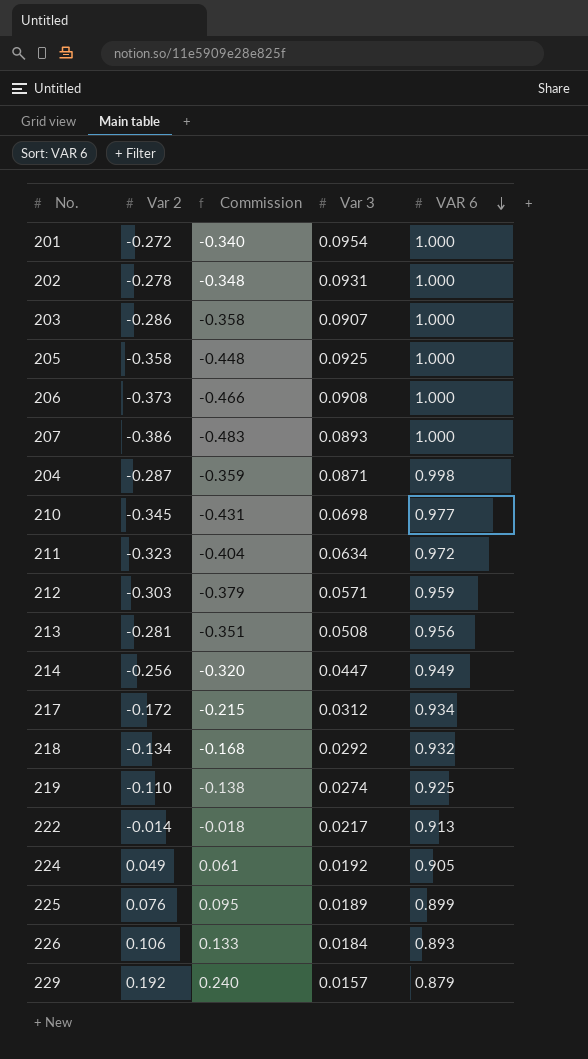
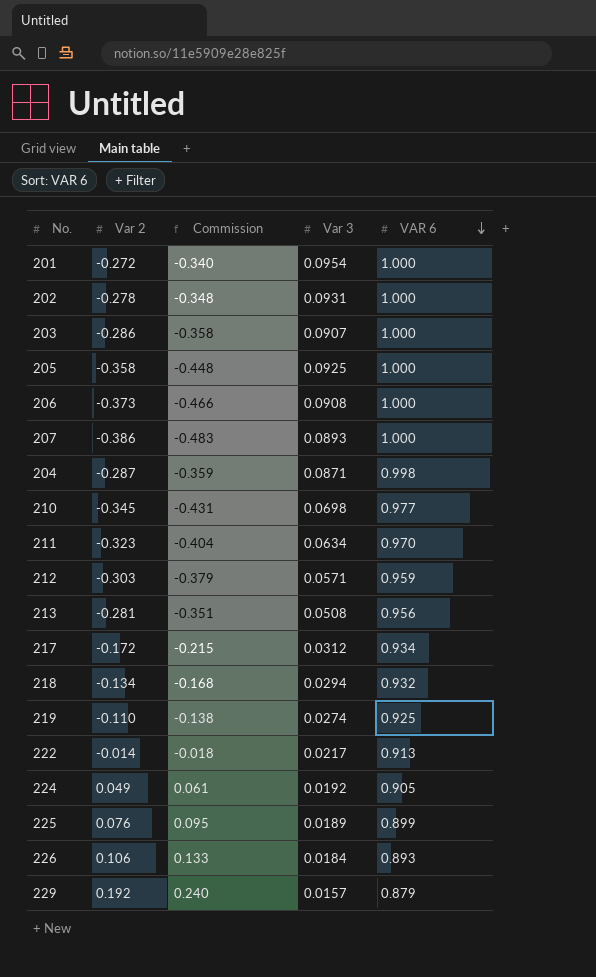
row 214: -0.256 | -0.320 | 0.0447 | 0.949 -> none
211 | VAR 6: 0.972 -> 0.970
218 | Var 3: 0.0292 -> 0.0294

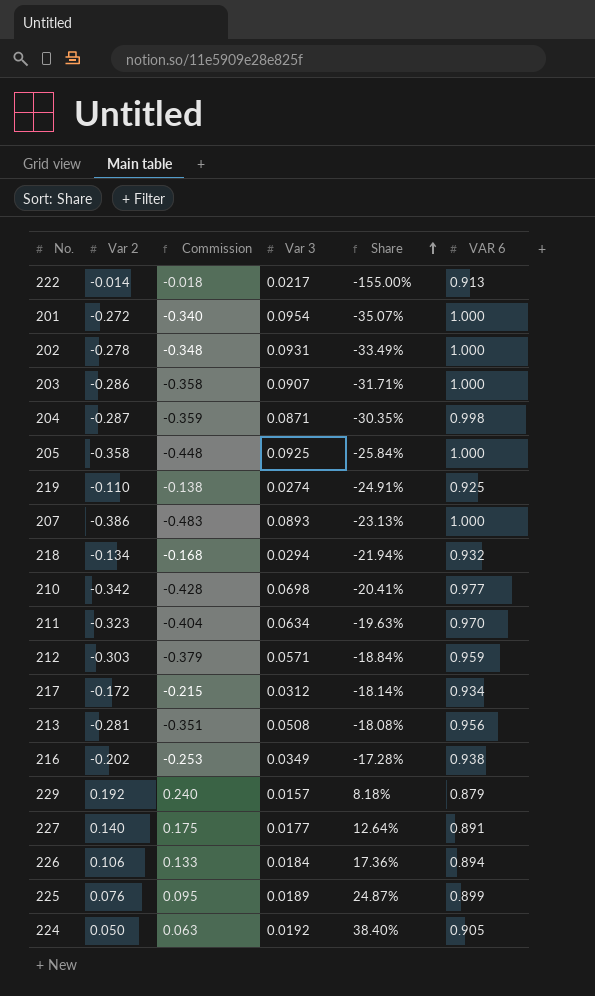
row order: VAR 6 descending -> Share ascending
column Share | formula: none -> [Var 3] / [Var 2]
row 206: -0.373 | -0.466 | 0.0908 | 1.000 -> none
210 | Var 2: -0.345 -> -0.342
210 | Commission: -0.431 -> -0.428
row 216: none -> -0.202 | -0.253 | 0.0349 | -17.28% | 0.938
row 227: none -> 0.140 | 0.175 | 0.0177 | 12.64% | 0.891
226 | VAR 6: 0.893 -> 0.894
224 | Var 2: 0.049 -> 0.050
224 | Commission: 0.061 -> 0.063

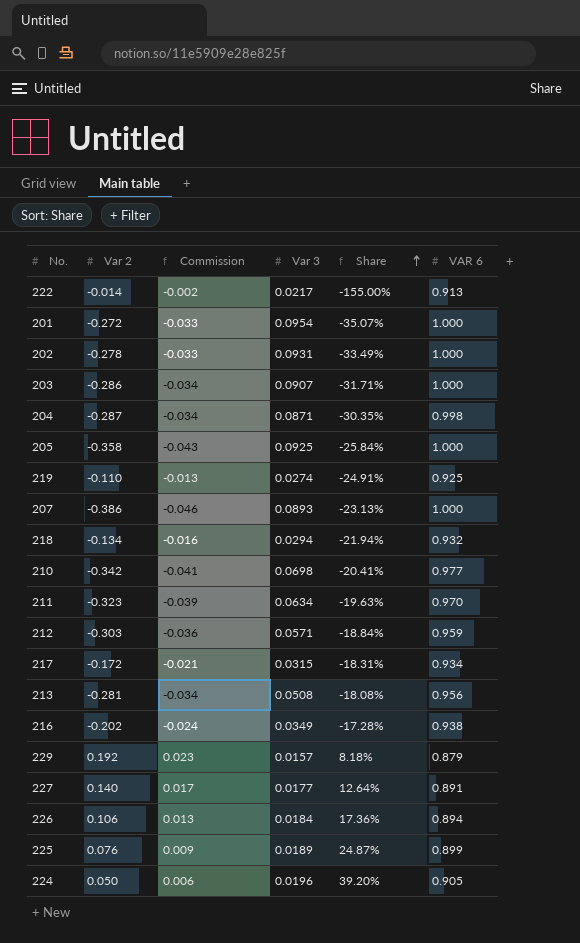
column Commission | formula: [Var 2] * 1.25 -> [Var 2] * 0.12
217 | Var 3: 0.0312 -> 0.0315
217 | Share: -18.14% -> -18.31%
224 | Var 3: 0.0192 -> 0.0196
224 | Share: 38.40% -> 39.20%

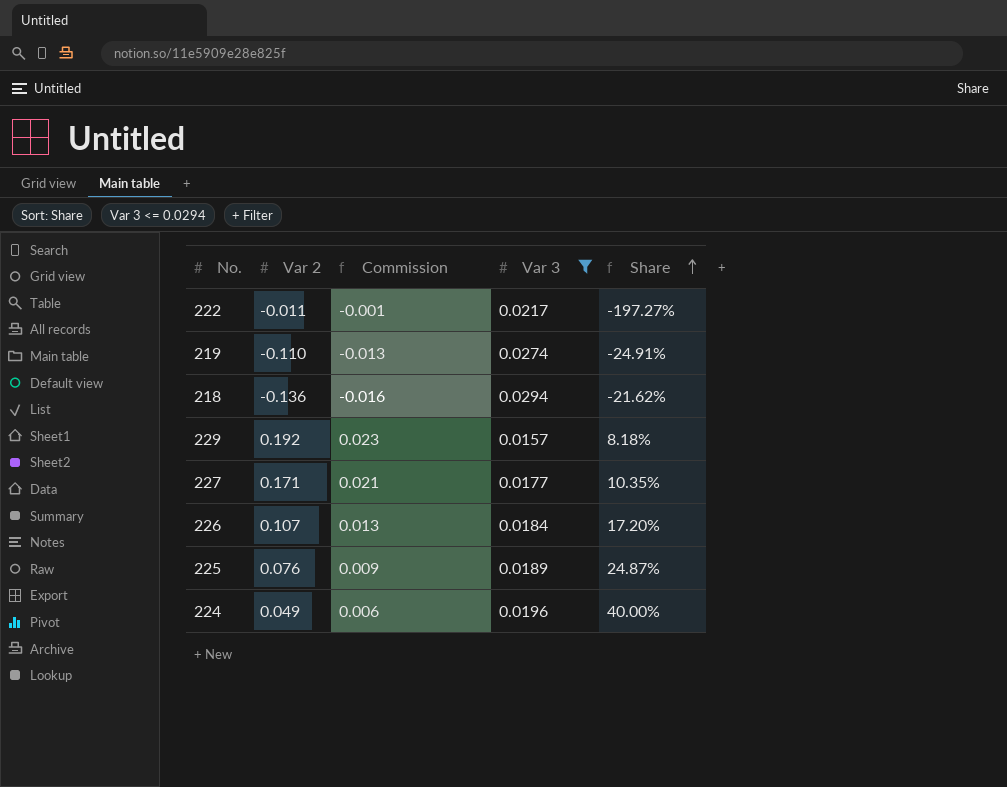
filter: none -> Var 3 <= 0.0294
column VAR 6 | position: 6 -> none
222 | Var 2: -0.014 -> -0.011
222 | Commission: -0.002 -> -0.001
222 | Share: -155.00% -> -197.27%
218 | Var 2: -0.134 -> -0.136
218 | Share: -21.94% -> -21.62%
227 | Var 2: 0.140 -> 0.171
227 | Commission: 0.017 -> 0.021
227 | Share: 12.64% -> 10.35%
226 | Var 2: 0.106 -> 0.107
226 | Share: 17.36% -> 17.20%
224 | Var 2: 0.050 -> 0.049
224 | Share: 39.20% -> 40.00%

